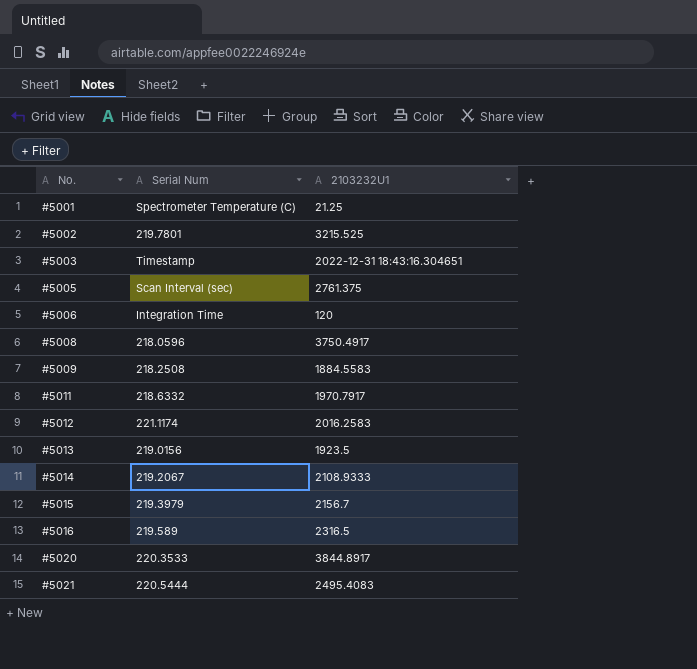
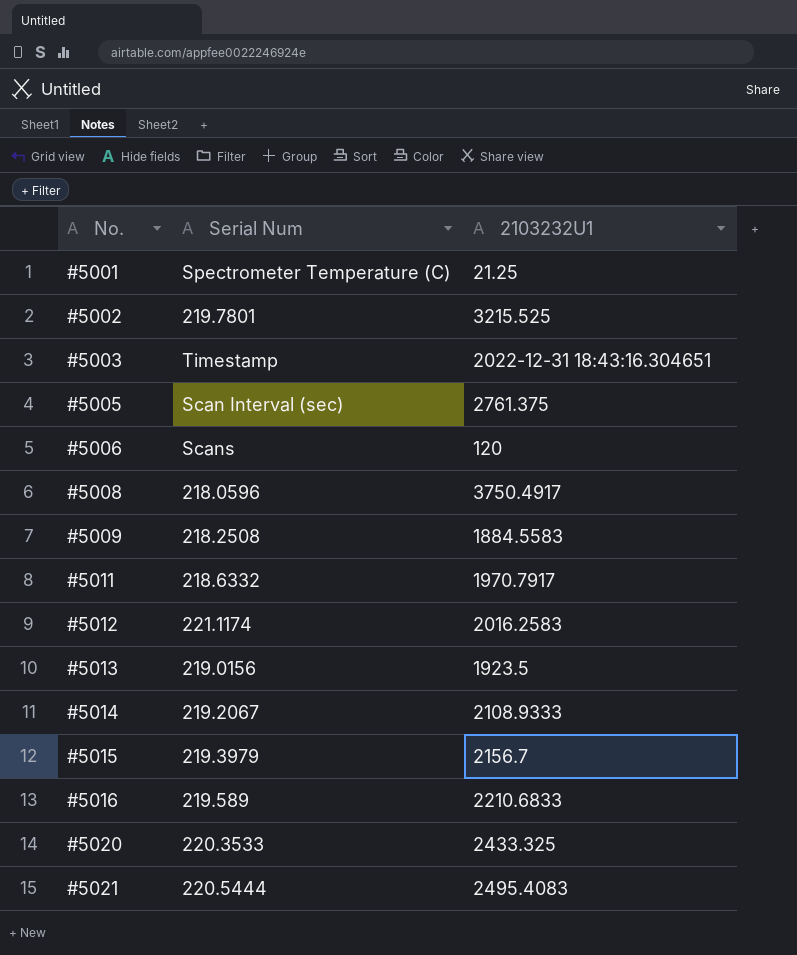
#5006 | Serial Num: Integration Time -> Scans
#5016 | 2103232U1: 2316.5 -> 2210.6833
#5020 | 2103232U1: 3844.8917 -> 2433.325

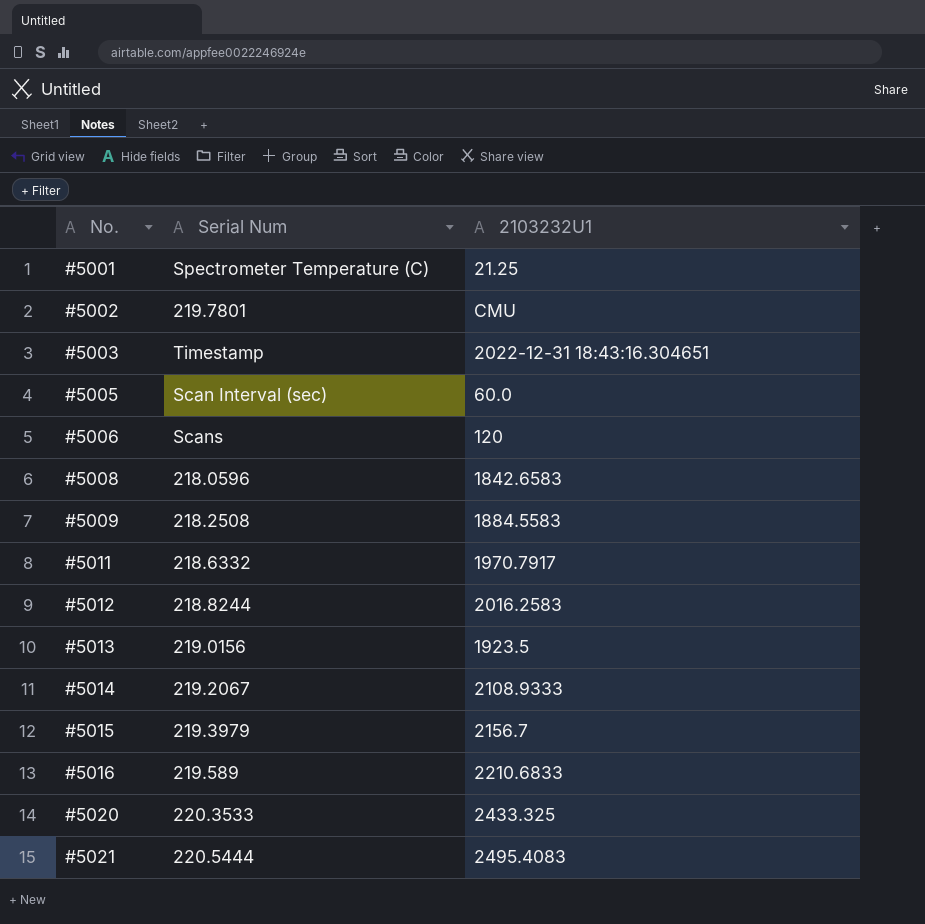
#5002 | 2103232U1: 3215.525 -> CMU
#5005 | 2103232U1: 2761.375 -> 60.0
#5008 | 2103232U1: 3750.4917 -> 1842.6583
#5012 | Serial Num: 221.1174 -> 218.8244

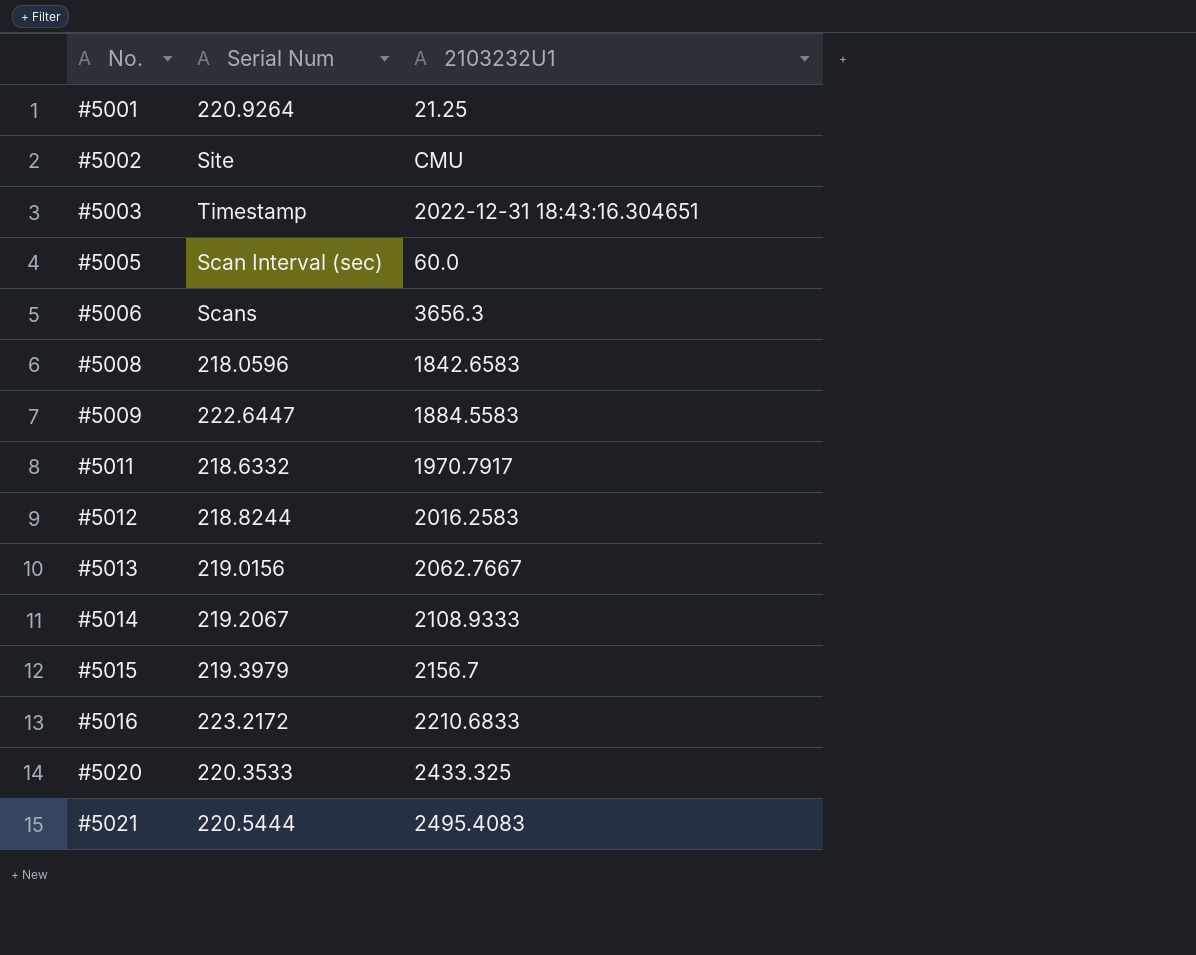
#5001 | Serial Num: Spectrometer Temperature (C) -> 220.9264
#5002 | Serial Num: 219.7801 -> Site
#5006 | 2103232U1: 120 -> 3656.3
#5009 | Serial Num: 218.2508 -> 222.6447
#5013 | 2103232U1: 1923.5 -> 2062.7667
#5016 | Serial Num: 219.589 -> 223.2172

